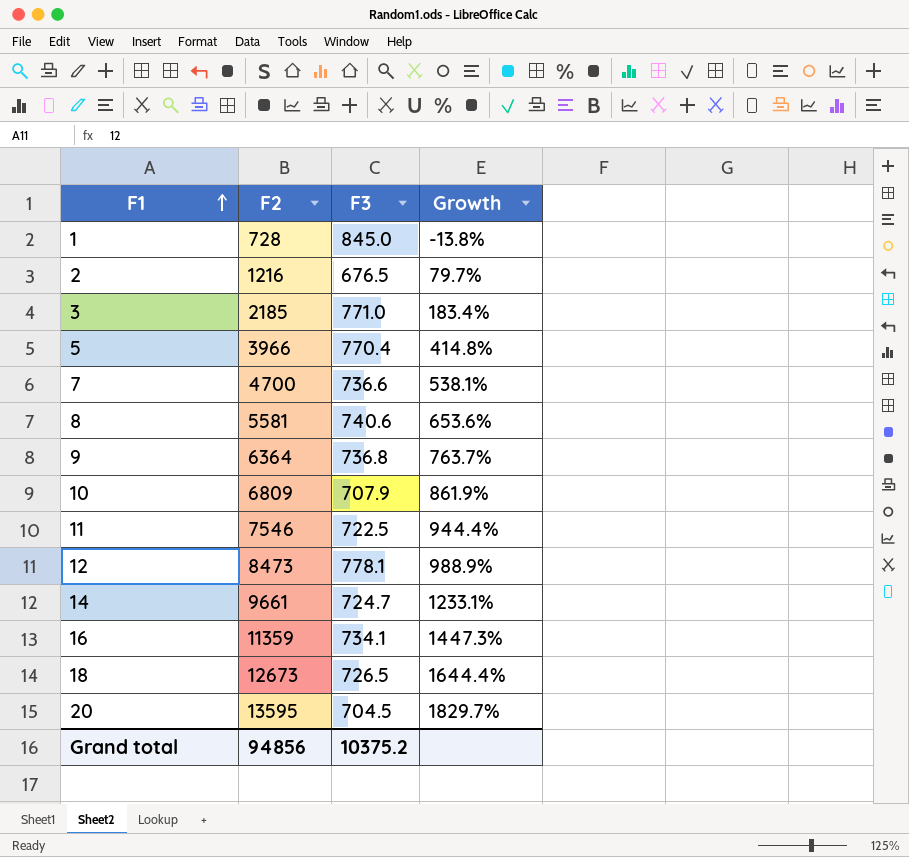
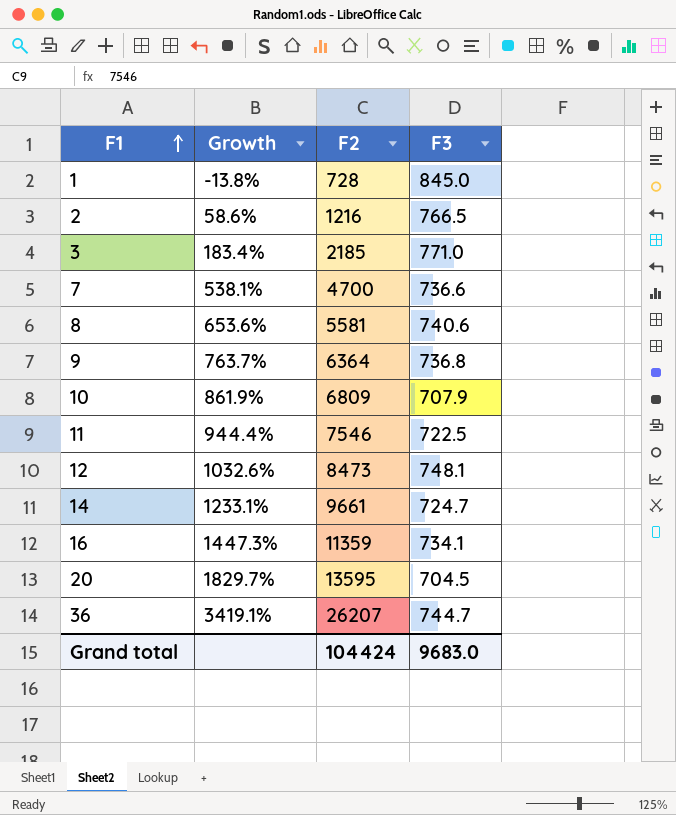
column Growth | position: 4 -> 2
row 5: 3966 | 770.4 | 414.8% -> none
row 18: 12673 | 726.5 | 1644.4% -> none
2 | Growth: 79.7% -> 58.6%
2 | F3: 676.5 -> 766.5
12 | Growth: 988.9% -> 1032.6%
12 | F3: 778.1 -> 748.1
row 36: none -> 3419.1% | 26207 | 744.7
Grand total | F2: 94856 -> 104424
Grand total | F3: 10375.2 -> 9683.0

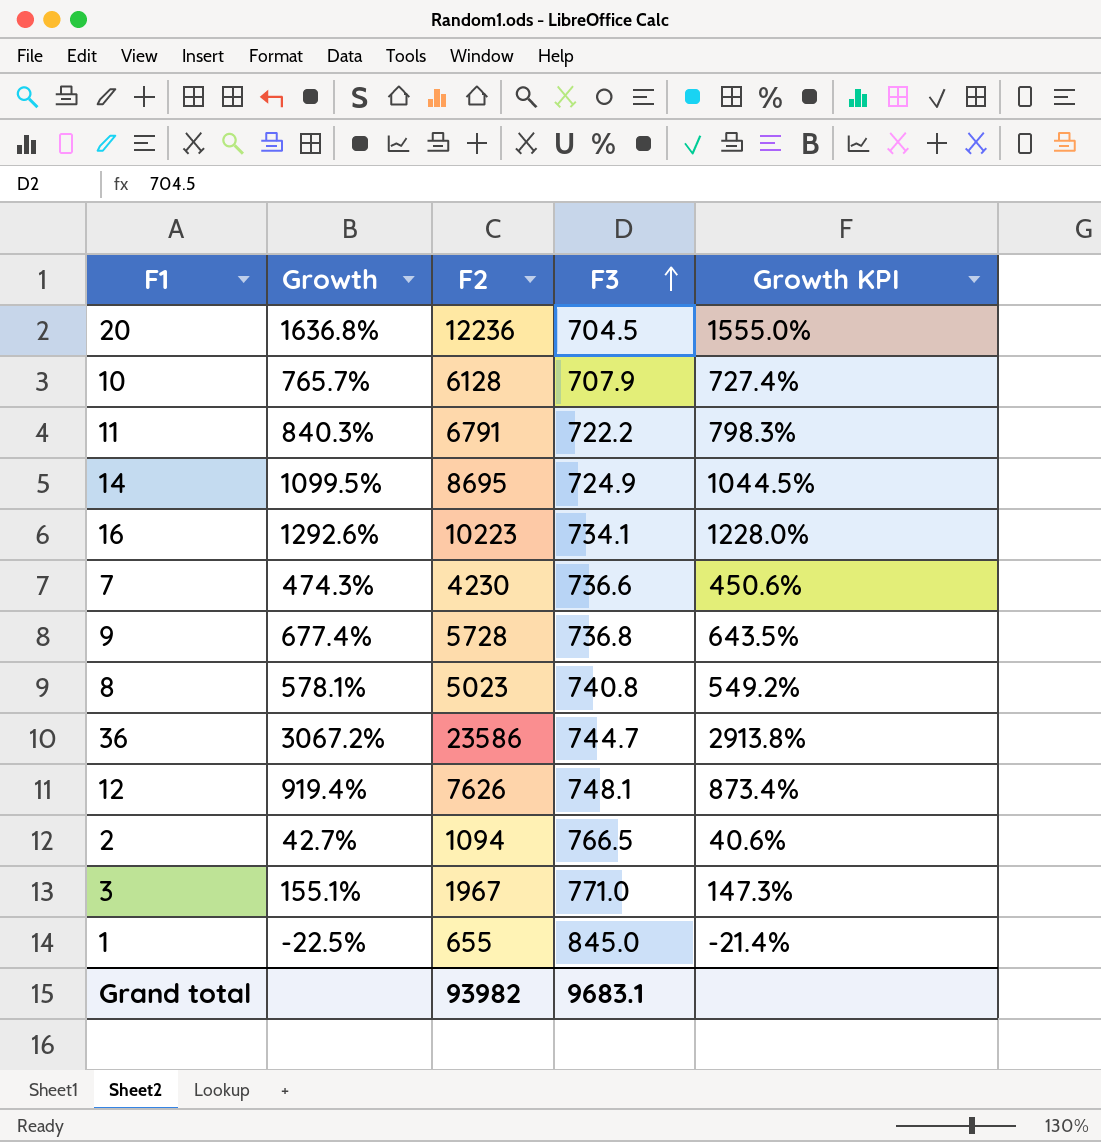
row order: F1 ascending -> F3 ascending
column Growth KPI | formula: none -> [Growth] * 0.95
20 | Growth: 1829.7% -> 1636.8%
20 | F2: 13595 -> 12236
10 | Growth: 861.9% -> 765.7%
10 | F2: 6809 -> 6128
11 | Growth: 944.4% -> 840.3%
11 | F2: 7546 -> 6791
11 | F3: 722.5 -> 722.2
14 | Growth: 1233.1% -> 1099.5%
14 | F2: 9661 -> 8695
14 | F3: 724.7 -> 724.9
16 | Growth: 1447.3% -> 1292.6%
16 | F2: 11359 -> 10223
7 | Growth: 538.1% -> 474.3%
7 | F2: 4700 -> 4230
9 | Growth: 763.7% -> 677.4%
9 | F2: 6364 -> 5728
8 | Growth: 653.6% -> 578.1%
8 | F2: 5581 -> 5023
8 | F3: 740.6 -> 740.8
36 | Growth: 3419.1% -> 3067.2%
36 | F2: 26207 -> 23586
12 | Growth: 1032.6% -> 919.4%
12 | F2: 8473 -> 7626
2 | Growth: 58.6% -> 42.7%
2 | F2: 1216 -> 1094
3 | Growth: 183.4% -> 155.1%
3 | F2: 2185 -> 1967
1 | Growth: -13.8% -> -22.5%
1 | F2: 728 -> 655
Grand total | F2: 104424 -> 93982
Grand total | F3: 9683.0 -> 9683.1

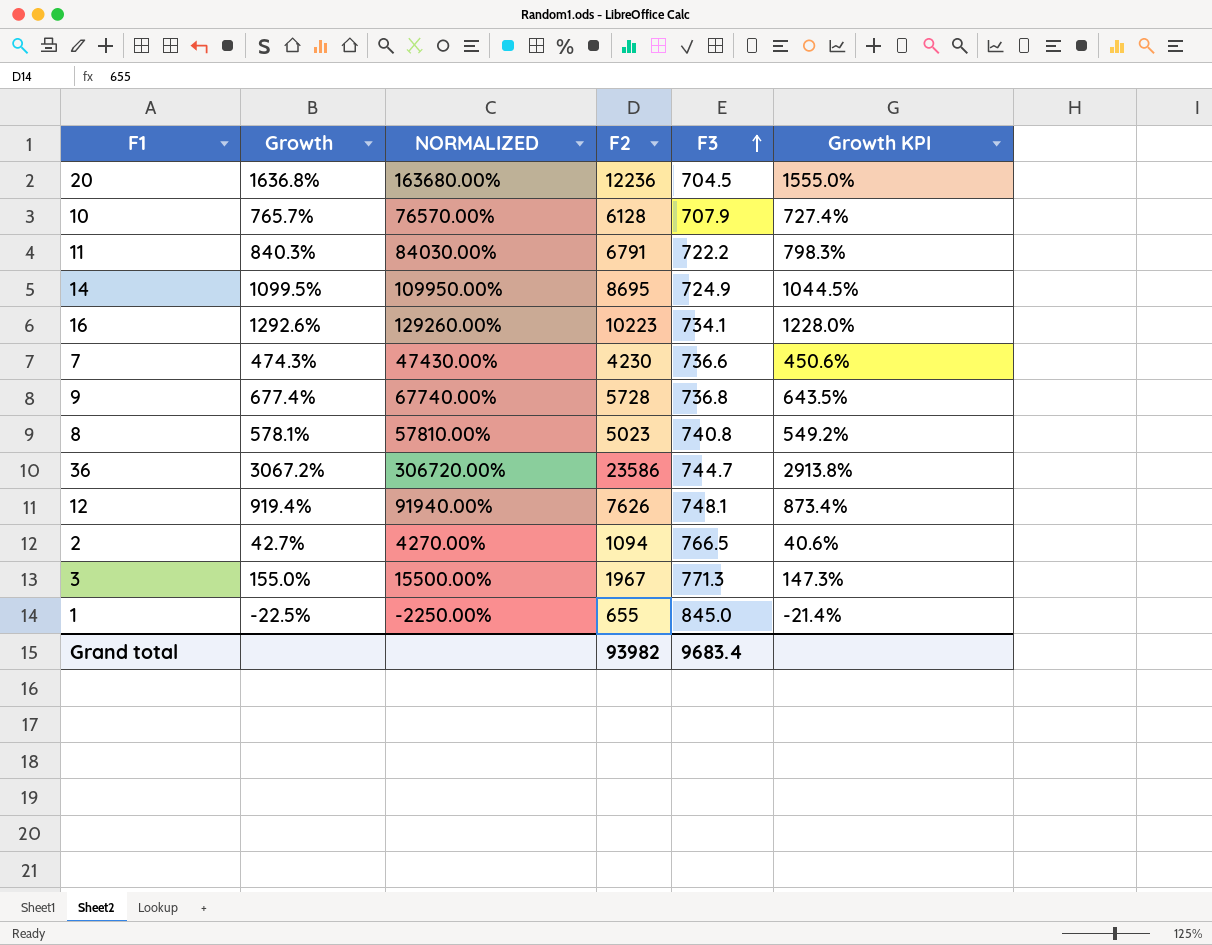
column NORMALIZED | formula: none -> [Growth] * 100
3 | Growth: 155.1% -> 155.0%
3 | F3: 771.0 -> 771.3
Grand total | F3: 9683.1 -> 9683.4

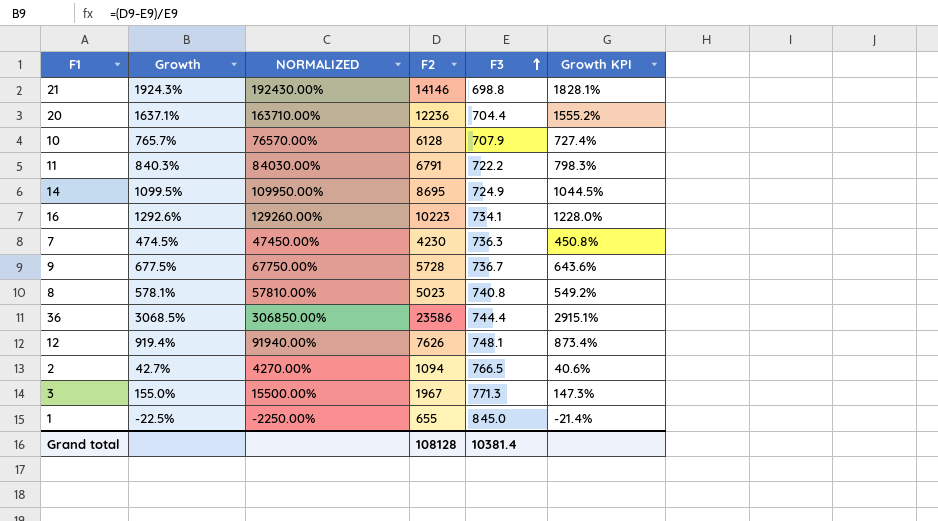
row 21: none -> 1924.3% | 192430.00% | 14146 | 698.8 | 1828.1%
20 | Growth: 1636.8% -> 1637.1%
20 | NORMALIZED: 163680.00% -> 163710.00%
20 | F3: 704.5 -> 704.4
20 | Growth KPI: 1555.0% -> 1555.2%
7 | Growth: 474.3% -> 474.5%
7 | NORMALIZED: 47430.00% -> 47450.00%
7 | F3: 736.6 -> 736.3
7 | Growth KPI: 450.6% -> 450.8%
9 | Growth: 677.4% -> 677.5%
9 | NORMALIZED: 67740.00% -> 67750.00%
9 | F3: 736.8 -> 736.7
9 | Growth KPI: 643.5% -> 643.6%
36 | Growth: 3067.2% -> 3068.5%
36 | NORMALIZED: 306720.00% -> 306850.00%
36 | F3: 744.7 -> 744.4
36 | Growth KPI: 2913.8% -> 2915.1%
Grand total | F2: 93982 -> 108128
Grand total | F3: 9683.4 -> 10381.4

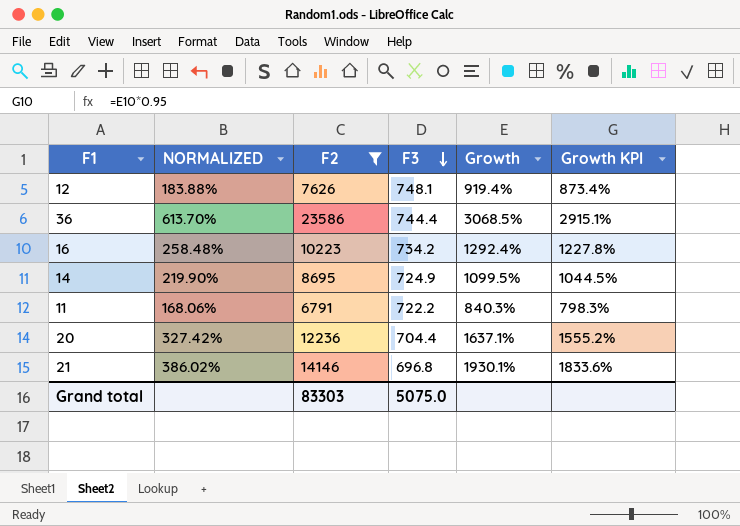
filter: none -> F2 >= 6791
row order: F3 ascending -> F3 descending
column NORMALIZED | formula: [Growth] * 100 -> [Growth] * 0.2
column Growth | position: 2 -> 5
16 | F3: 734.1 -> 734.2
16 | Growth: 1292.6% -> 1292.4%
16 | Growth KPI: 1228.0% -> 1227.8%
21 | F3: 698.8 -> 696.8
21 | Growth: 1924.3% -> 1930.1%
21 | Growth KPI: 1828.1% -> 1833.6%
Grand total | F2: 108128 -> 83303
Grand total | F3: 10381.4 -> 5075.0

